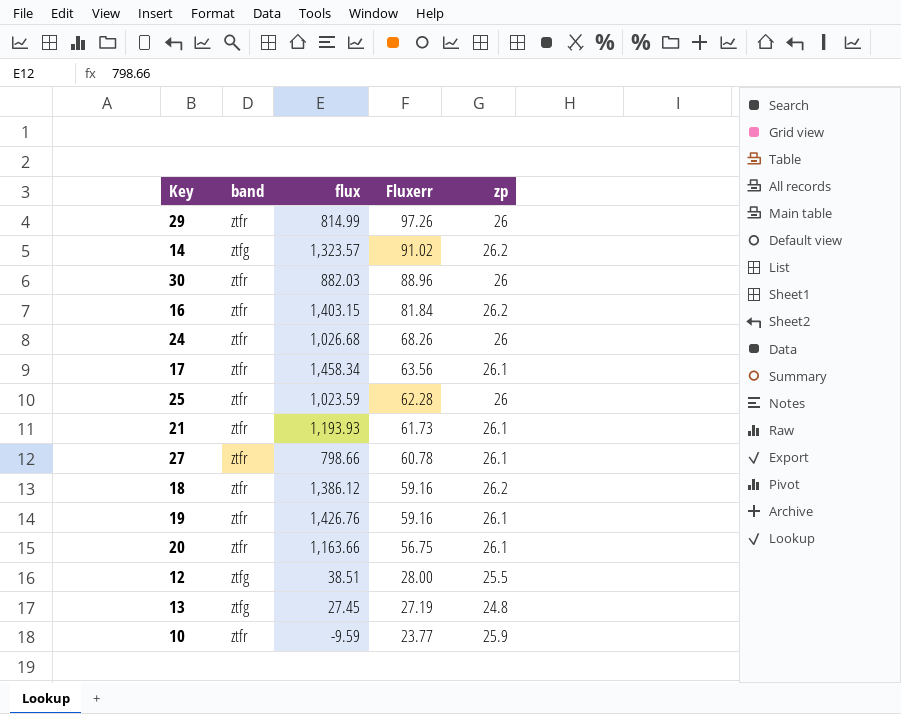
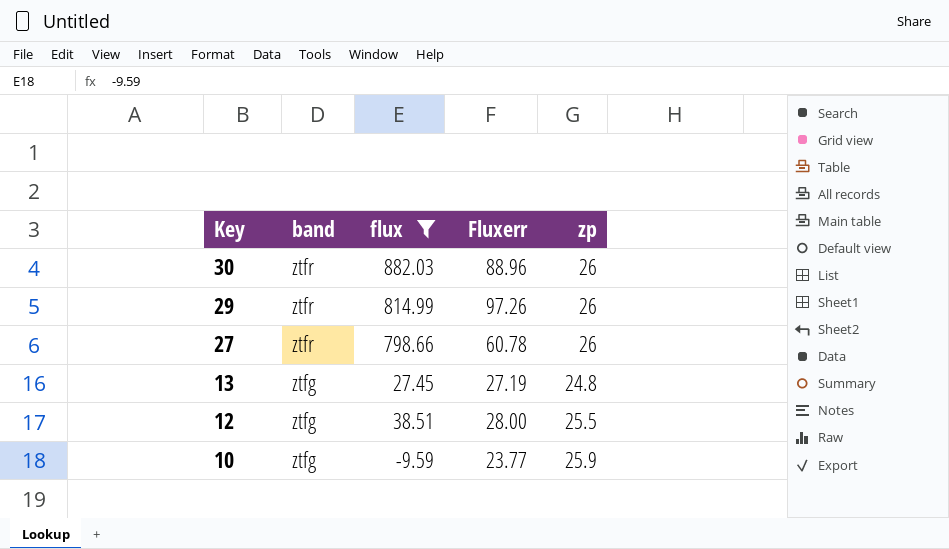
filter: none -> flux <= 882.03
row order: Fluxerr descending -> Key descending
27 | zp: 26.1 -> 26
10 | band: ztfr -> ztfg

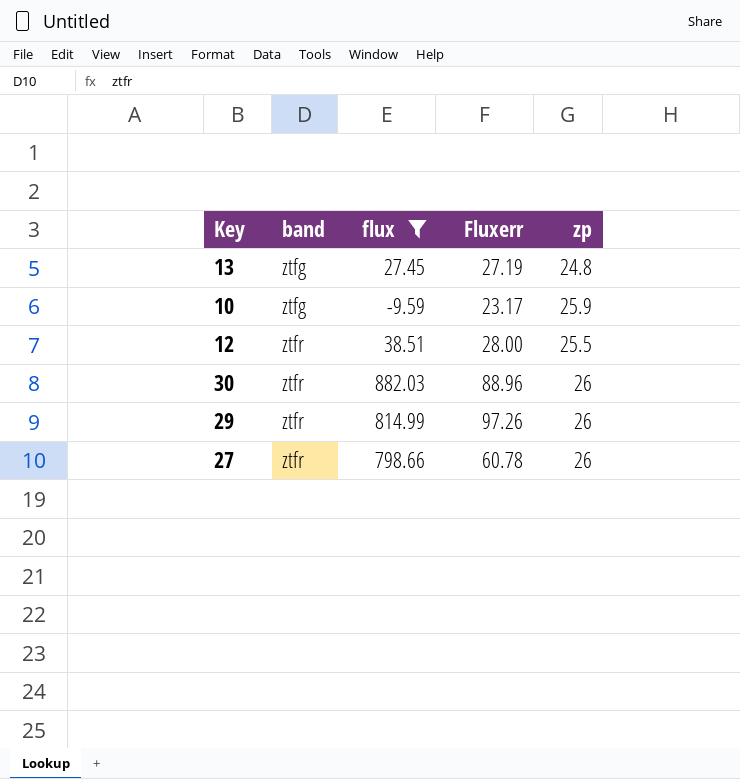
row order: Key descending -> band ascending
10 | Fluxerr: 23.77 -> 23.17
12 | band: ztfg -> ztfr

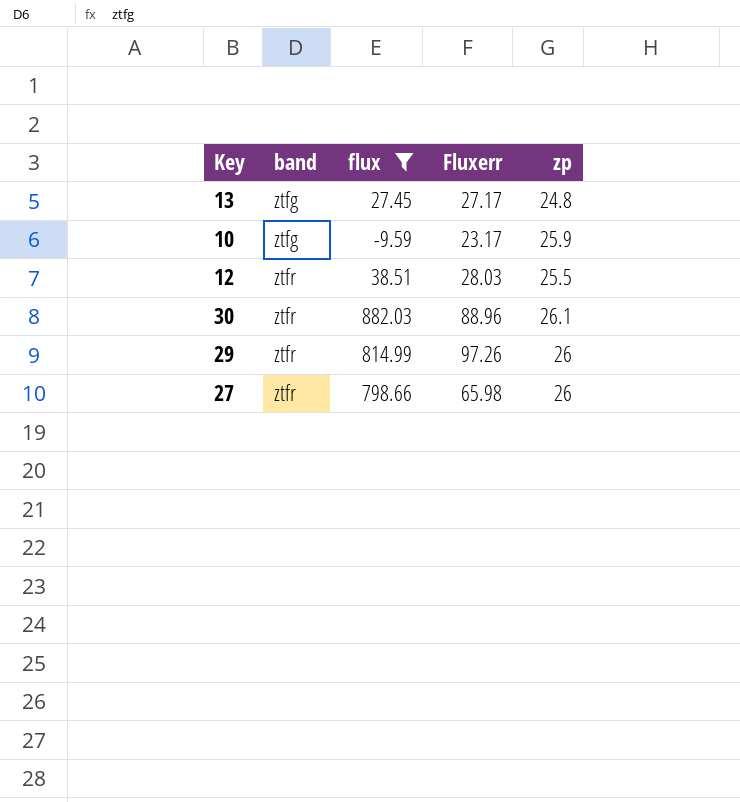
13 | Fluxerr: 27.19 -> 27.17
12 | Fluxerr: 28.00 -> 28.03
30 | zp: 26 -> 26.1
27 | Fluxerr: 60.78 -> 65.98

